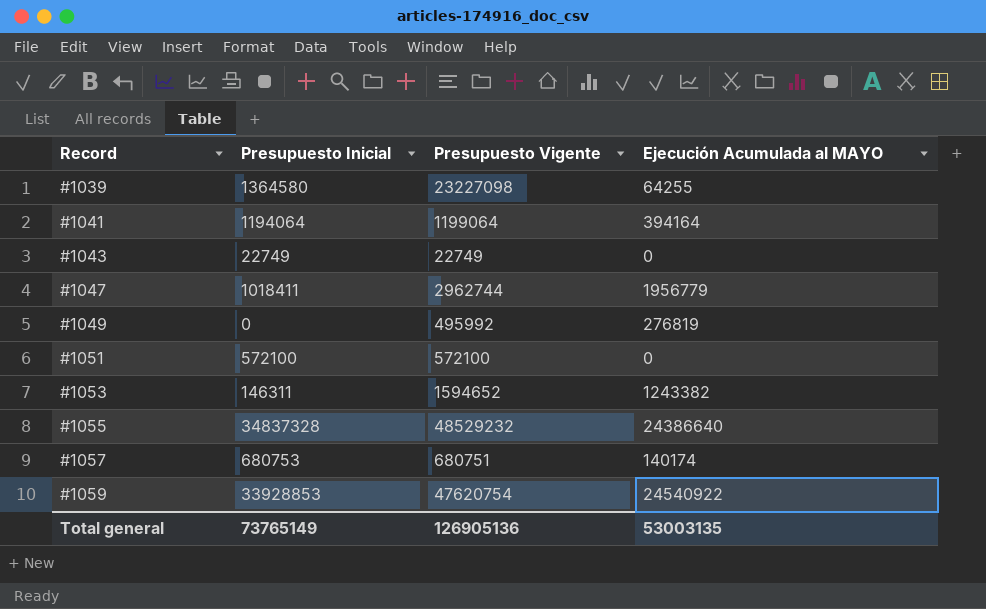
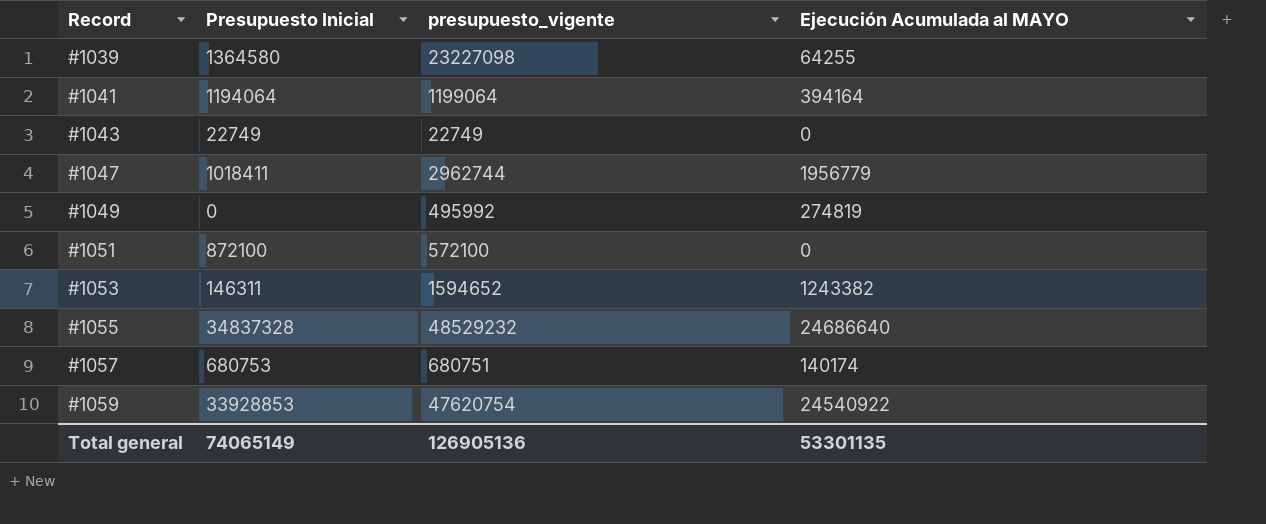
column name: Presupuesto Vigente -> presupuesto_vigente
#1049 | Ejecución Acumulada al MAYO: 276819 -> 274819
#1051 | Presupuesto Inicial: 572100 -> 872100
#1055 | Ejecución Acumulada al MAYO: 24386640 -> 24686640
Total general | Presupuesto Inicial: 73765149 -> 74065149
Total general | Ejecución Acumulada al MAYO: 53003135 -> 53301135

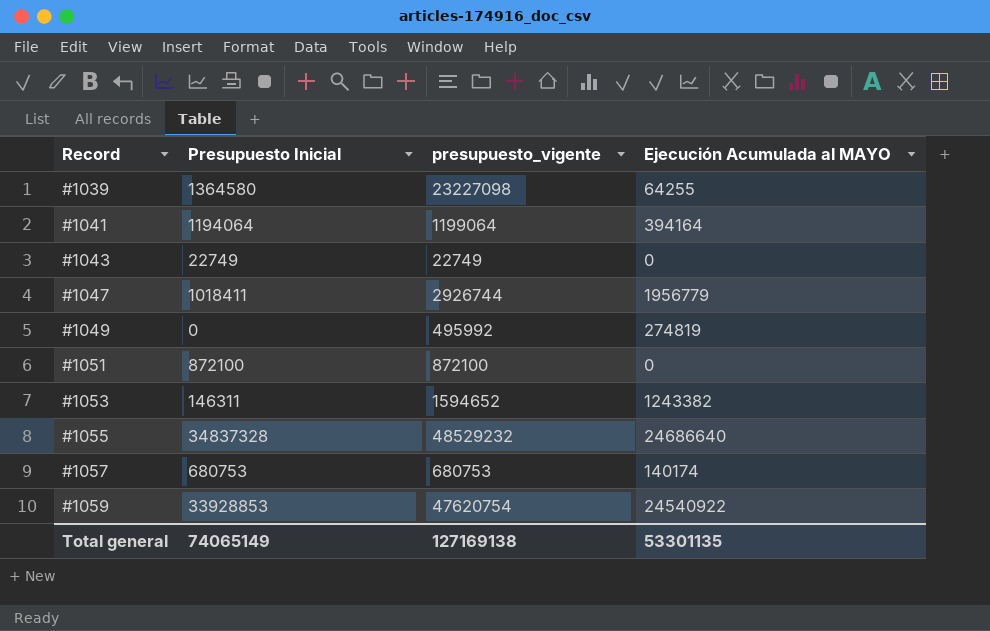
#1047 | presupuesto_vigente: 2962744 -> 2926744
#1051 | presupuesto_vigente: 572100 -> 872100
#1057 | presupuesto_vigente: 680751 -> 680753
Total general | presupuesto_vigente: 126905136 -> 127169138

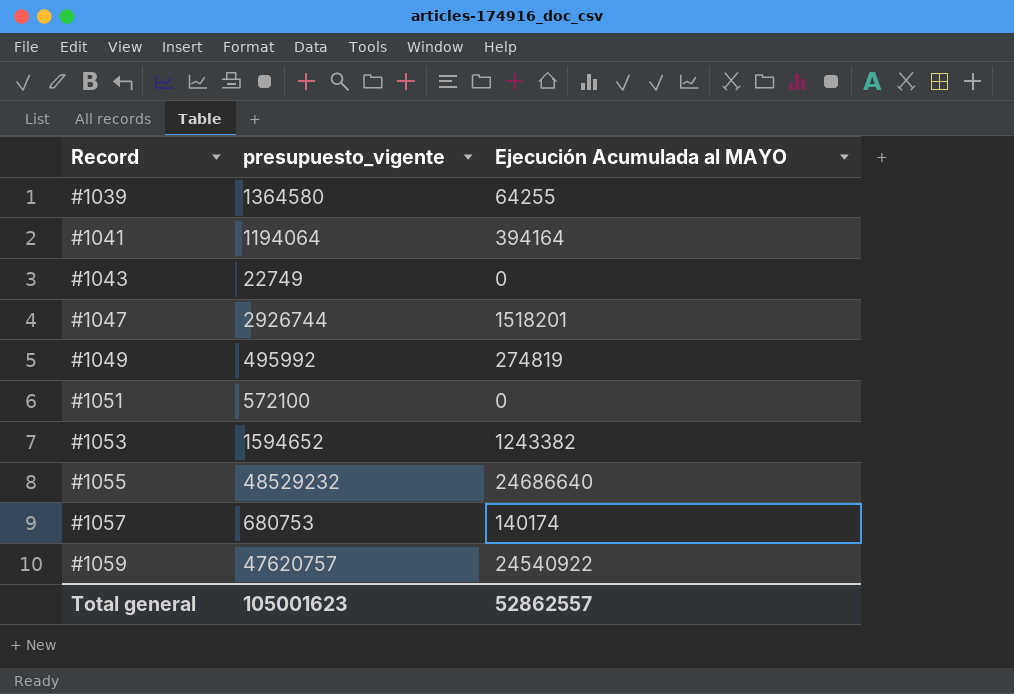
column Presupuesto Inicial | position: 2 -> none
#1039 | presupuesto_vigente: 23227098 -> 1364580
#1041 | presupuesto_vigente: 1199064 -> 1194064
#1047 | Ejecución Acumulada al MAYO: 1956779 -> 1518201
#1051 | presupuesto_vigente: 872100 -> 572100
#1059 | presupuesto_vigente: 47620754 -> 47620757
Total general | presupuesto_vigente: 127169138 -> 105001623
Total general | Ejecución Acumulada al MAYO: 53301135 -> 52862557

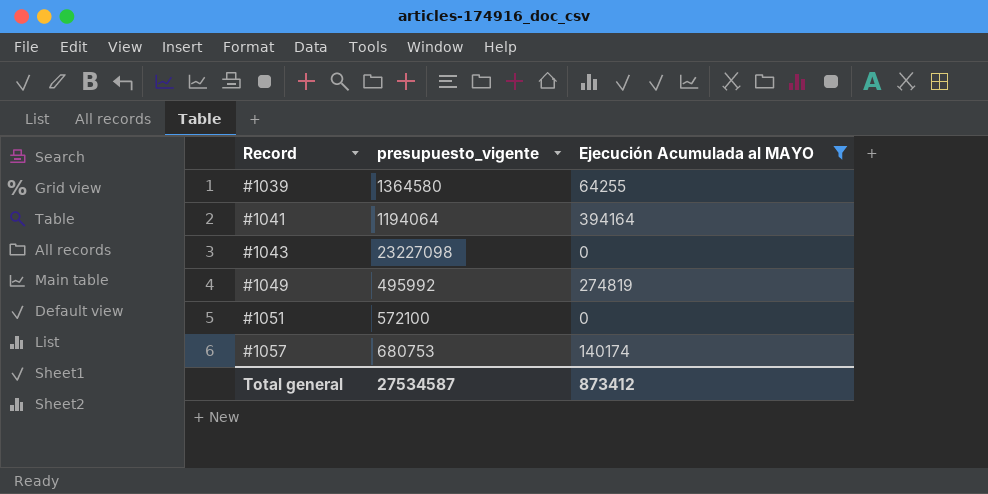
filter: none -> Ejecución Acumulada al MAYO <= 394164
#1043 | presupuesto_vigente: 22749 -> 23227098
Total general | presupuesto_vigente: 105001623 -> 27534587
Total general | Ejecución Acumulada al MAYO: 52862557 -> 873412

